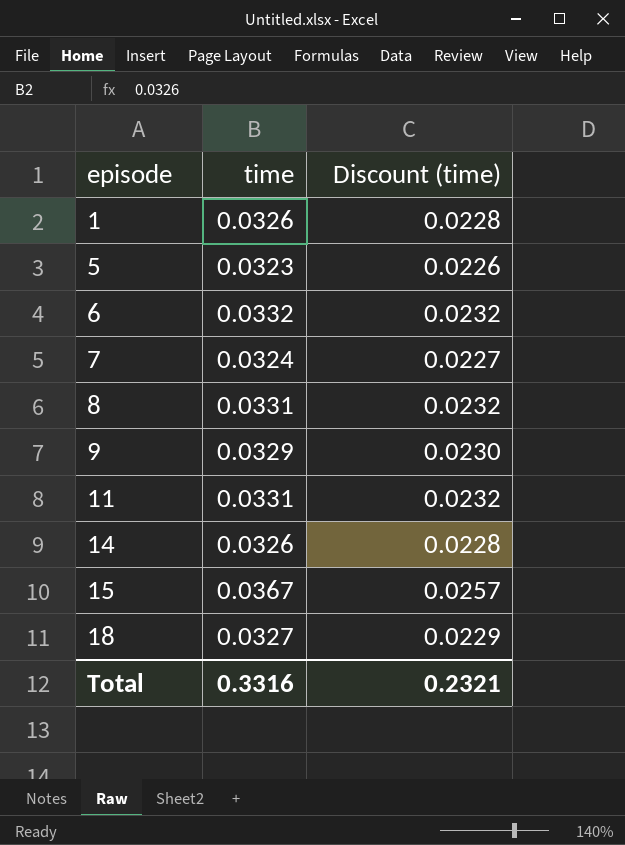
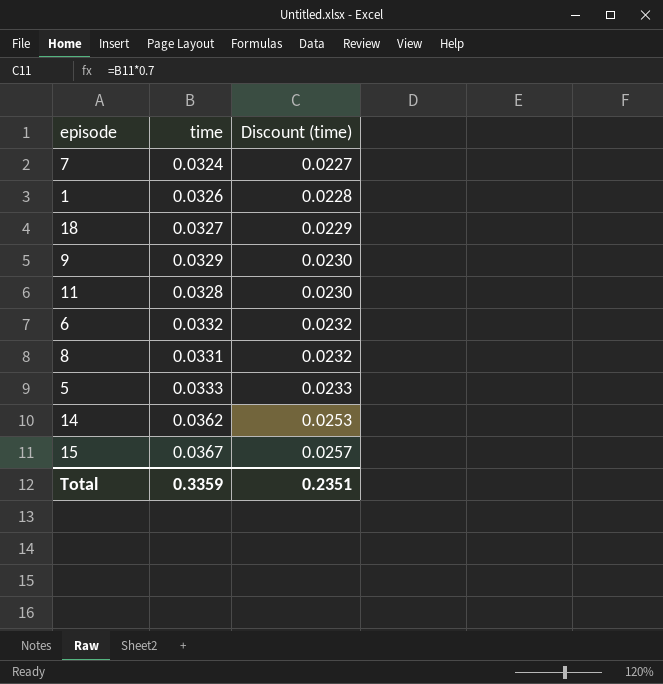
row order: episode ascending -> Discount (time) ascending
11 | time: 0.0331 -> 0.0328
11 | Discount (time): 0.0232 -> 0.0230
5 | time: 0.0323 -> 0.0333
5 | Discount (time): 0.0226 -> 0.0233
14 | time: 0.0326 -> 0.0362
14 | Discount (time): 0.0228 -> 0.0253
Total | time: 0.3316 -> 0.3359
Total | Discount (time): 0.2321 -> 0.2351

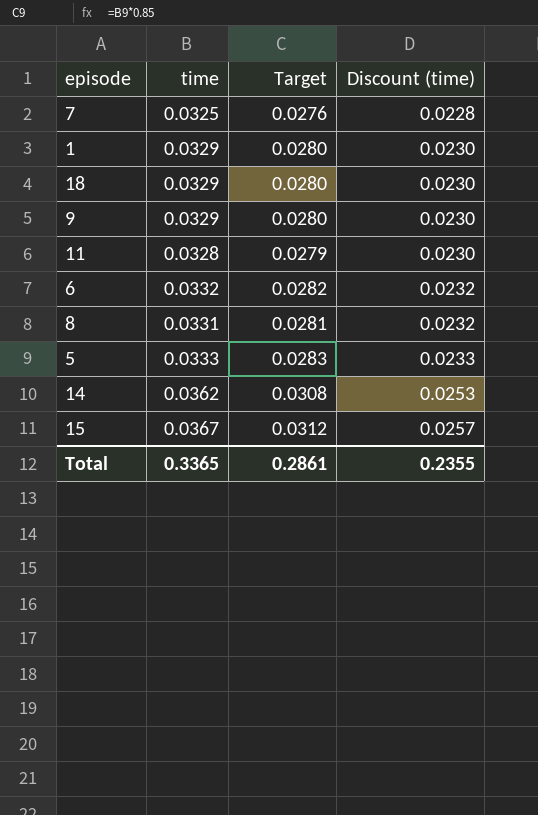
column Target | formula: none -> [time] * 0.85
7 | time: 0.0324 -> 0.0325
7 | Discount (time): 0.0227 -> 0.0228
1 | time: 0.0326 -> 0.0329
1 | Discount (time): 0.0228 -> 0.0230
18 | time: 0.0327 -> 0.0329
18 | Discount (time): 0.0229 -> 0.0230
Total | time: 0.3359 -> 0.3365
Total | Discount (time): 0.2351 -> 0.2355

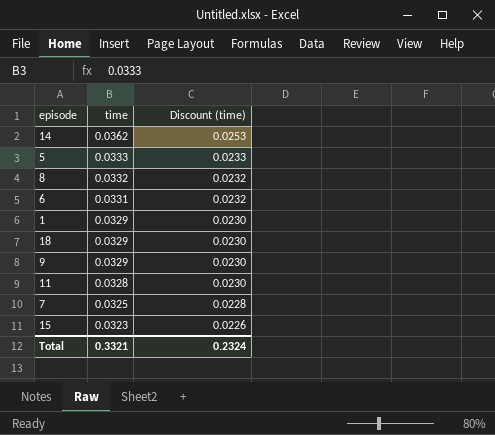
row order: Discount (time) ascending -> time descending
column Target | formula: [time] * 0.85 -> none
8 | time: 0.0331 -> 0.0332
6 | time: 0.0332 -> 0.0331
15 | time: 0.0367 -> 0.0323
15 | Discount (time): 0.0257 -> 0.0226
Total | time: 0.3365 -> 0.3321
Total | Discount (time): 0.2355 -> 0.2324

